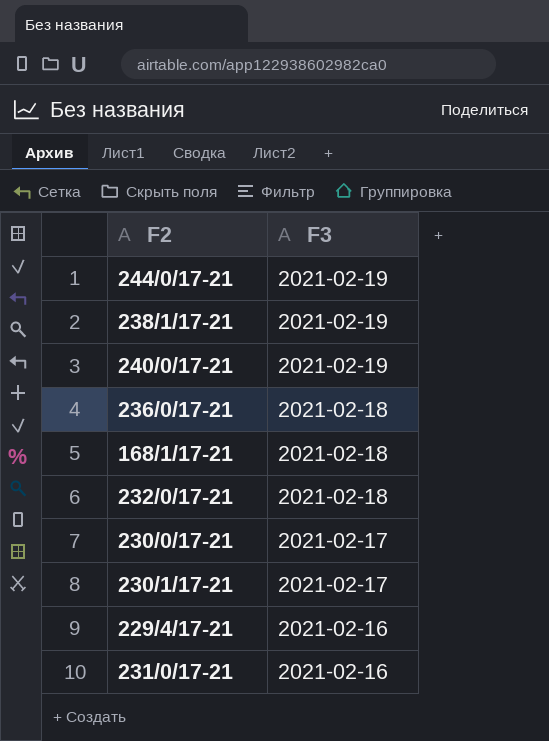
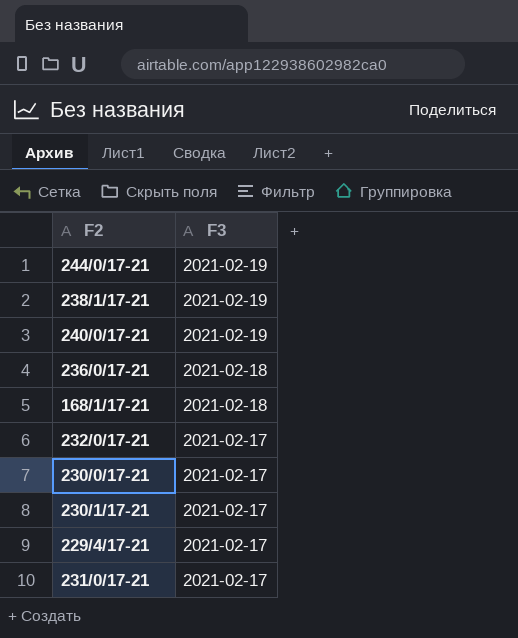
232/0/17-21 | F3: 2021-02-18 -> 2021-02-17
229/4/17-21 | F3: 2021-02-16 -> 2021-02-17
231/0/17-21 | F3: 2021-02-16 -> 2021-02-17

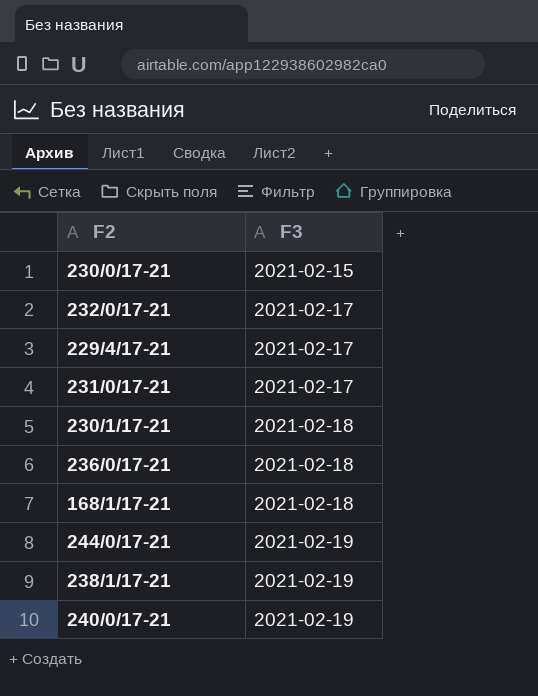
row order: F3 descending -> F3 ascending
230/0/17-21 | F3: 2021-02-17 -> 2021-02-15
230/1/17-21 | F3: 2021-02-17 -> 2021-02-18

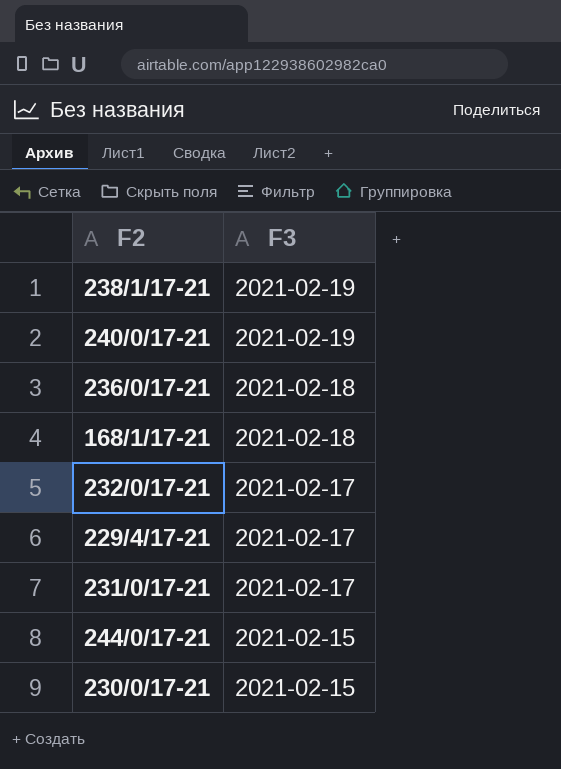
row order: F3 ascending -> F3 descending
row 230/1/17-21: 2021-02-18 -> none
244/0/17-21 | F3: 2021-02-19 -> 2021-02-15

